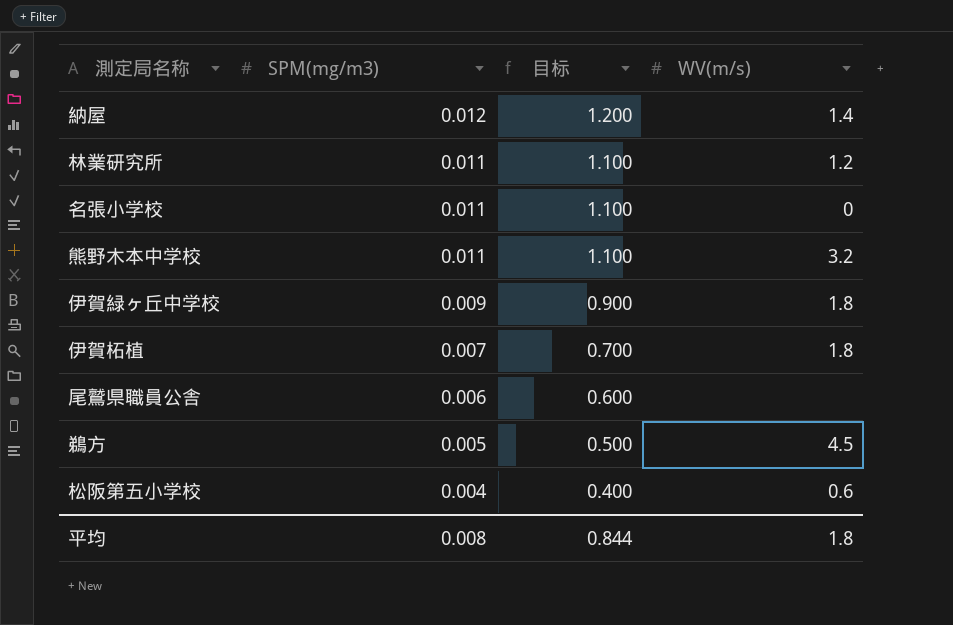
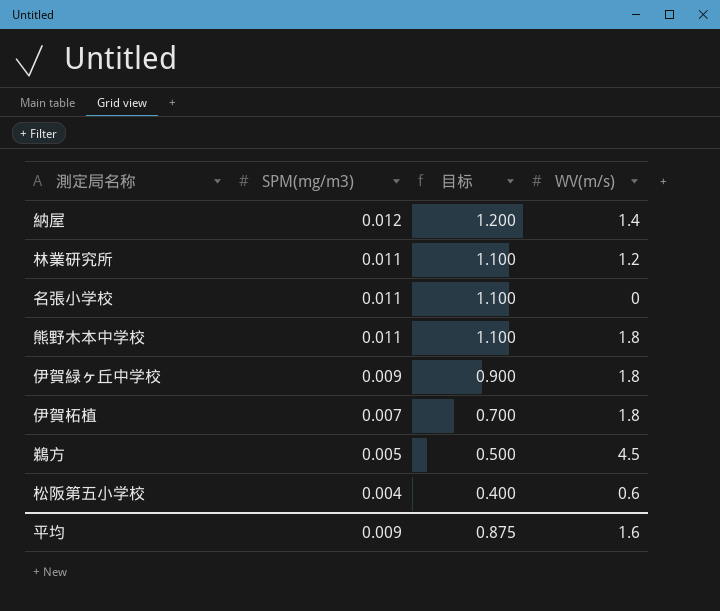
row 尾鷲県職員公舎: 0.006 | 0.600 | none -> none
熊野木本中学校 | WV(m/s): 3.2 -> 1.8
平均 | SPM(mg/m3): 0.008 -> 0.009
平均 | 目标: 0.844 -> 0.875
平均 | WV(m/s): 1.8 -> 1.6

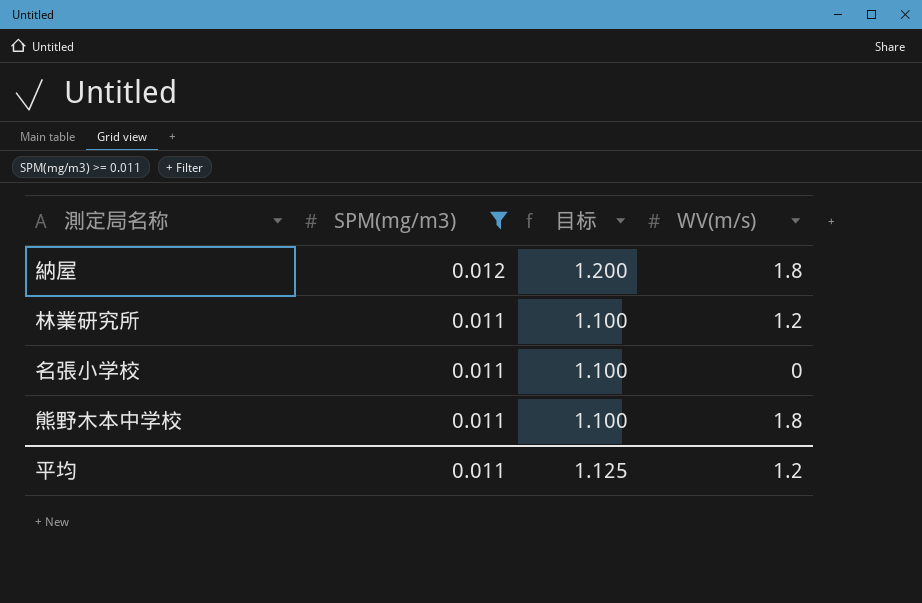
filter: none -> SPM(mg/m3) >= 0.011
納屋 | WV(m/s): 1.4 -> 1.8
平均 | SPM(mg/m3): 0.009 -> 0.011
平均 | 目标: 0.875 -> 1.125
平均 | WV(m/s): 1.6 -> 1.2

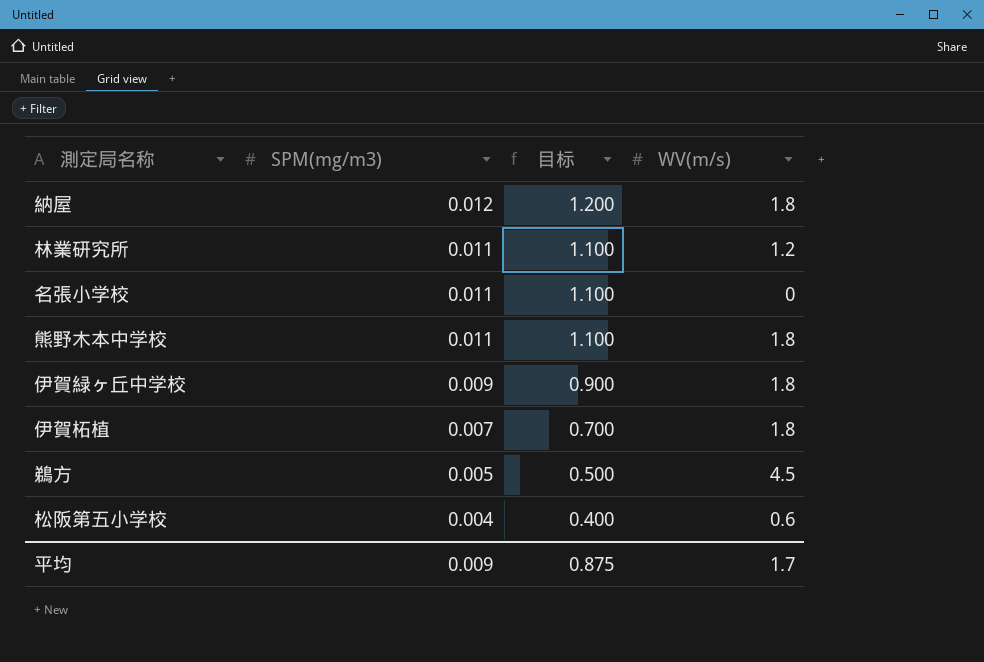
filter: SPM(mg/m3) >= 0.011 -> none
平均 | SPM(mg/m3): 0.011 -> 0.009
平均 | 目标: 1.125 -> 0.875
平均 | WV(m/s): 1.2 -> 1.7

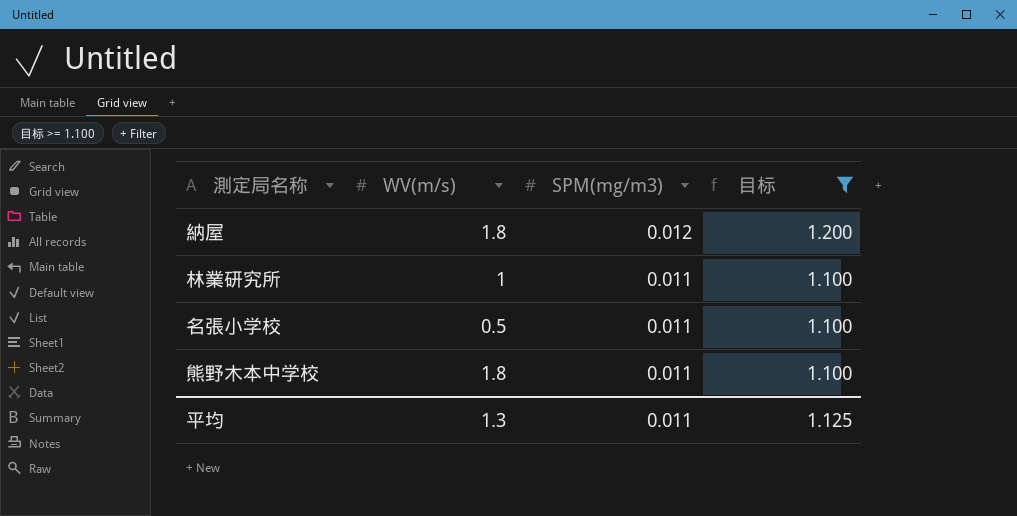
filter: none -> 目标 >= 1.100
column WV(m/s) | position: 4 -> 2
林業研究所 | WV(m/s): 1.2 -> 1
名張小学校 | WV(m/s): 0 -> 0.5
平均 | WV(m/s): 1.7 -> 1.3
平均 | SPM(mg/m3): 0.009 -> 0.011
平均 | 目标: 0.875 -> 1.125

